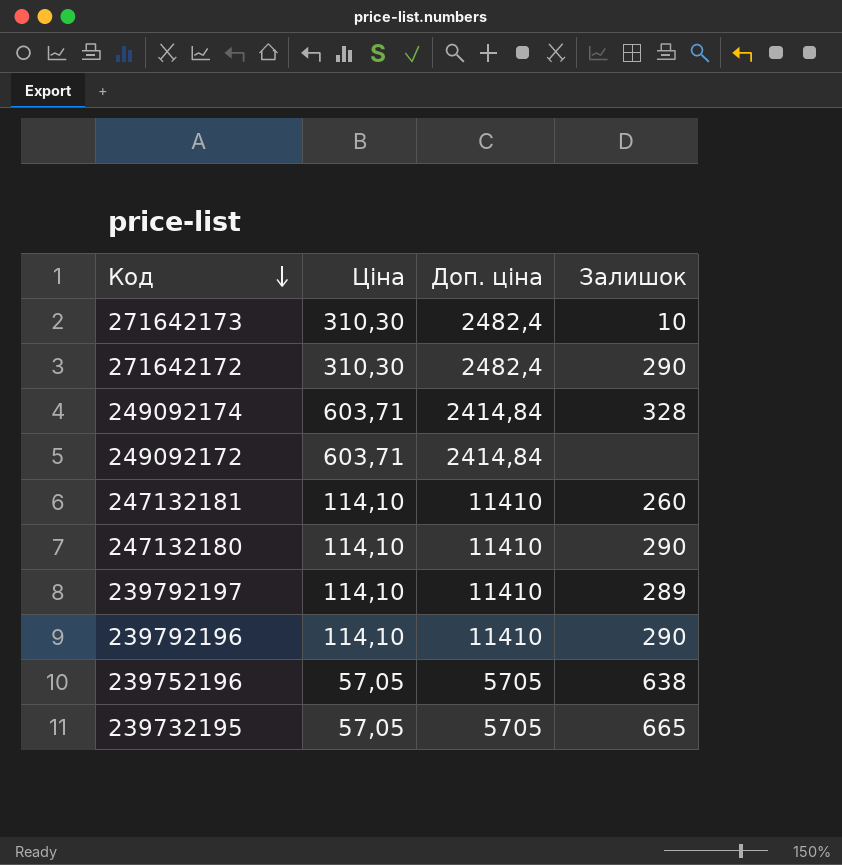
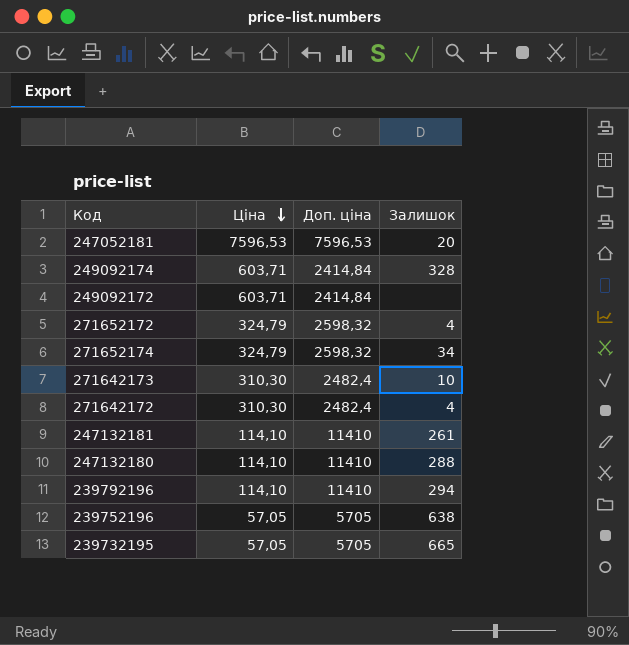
row order: Код descending -> Ціна descending
row 239792197: 114,10 | 11410 | 289 -> none
row 247052181: none -> 7596,53 | 7596,53 | 20
row 271652172: none -> 324,79 | 2598,32 | 4
row 271652174: none -> 324,79 | 2598,32 | 34
271642172 | Залишок: 290 -> 4
247132181 | Залишок: 260 -> 261
247132180 | Залишок: 290 -> 288
239792196 | Залишок: 290 -> 294

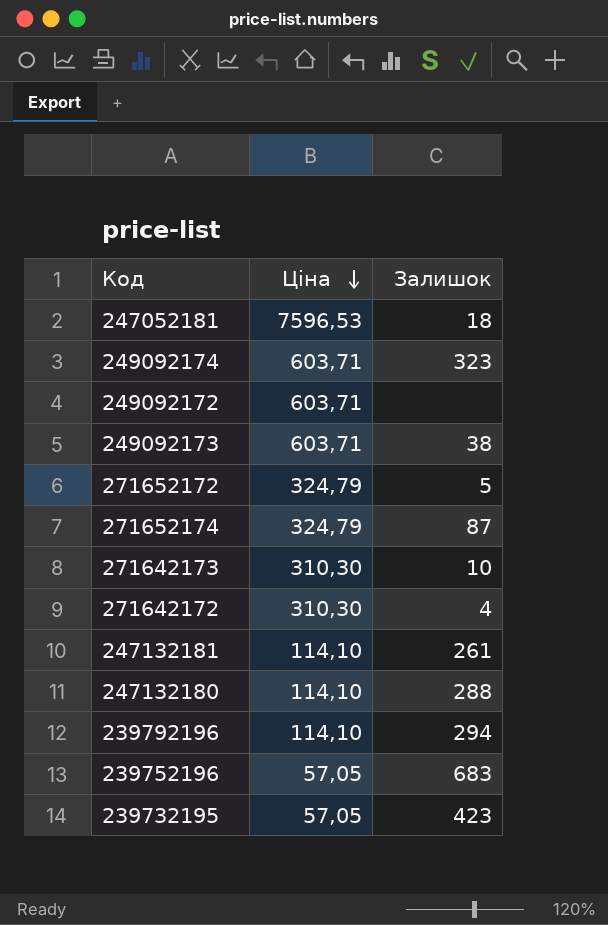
column Доп. ціна | position: 3 -> none
247052181 | Залишок: 20 -> 18
249092174 | Залишок: 328 -> 323
row 249092173: none -> 603,71 | 38
271652172 | Залишок: 4 -> 5
271652174 | Залишок: 34 -> 87
239752196 | Залишок: 638 -> 683
239732195 | Залишок: 665 -> 423

